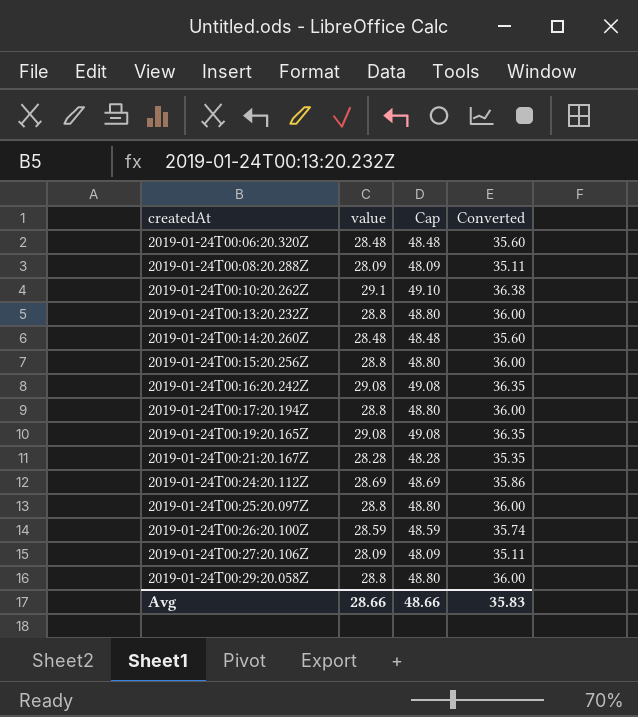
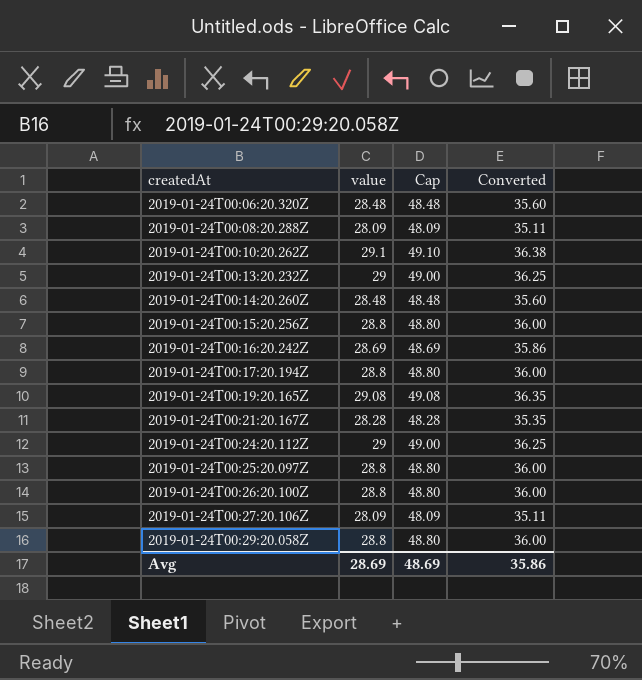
2019-01-24T00:13:20.232Z | value: 28.8 -> 29
2019-01-24T00:13:20.232Z | Cap: 48.80 -> 49.00
2019-01-24T00:13:20.232Z | Converted: 36.00 -> 36.25
2019-01-24T00:16:20.242Z | value: 29.08 -> 28.69
2019-01-24T00:16:20.242Z | Cap: 49.08 -> 48.69
2019-01-24T00:16:20.242Z | Converted: 36.35 -> 35.86
2019-01-24T00:24:20.112Z | value: 28.69 -> 29
2019-01-24T00:24:20.112Z | Cap: 48.69 -> 49.00
2019-01-24T00:24:20.112Z | Converted: 35.86 -> 36.25
2019-01-24T00:26:20.100Z | value: 28.59 -> 28.8
2019-01-24T00:26:20.100Z | Cap: 48.59 -> 48.80
2019-01-24T00:26:20.100Z | Converted: 35.74 -> 36.00
Avg | value: 28.66 -> 28.69
Avg | Cap: 48.66 -> 48.69
Avg | Converted: 35.83 -> 35.86

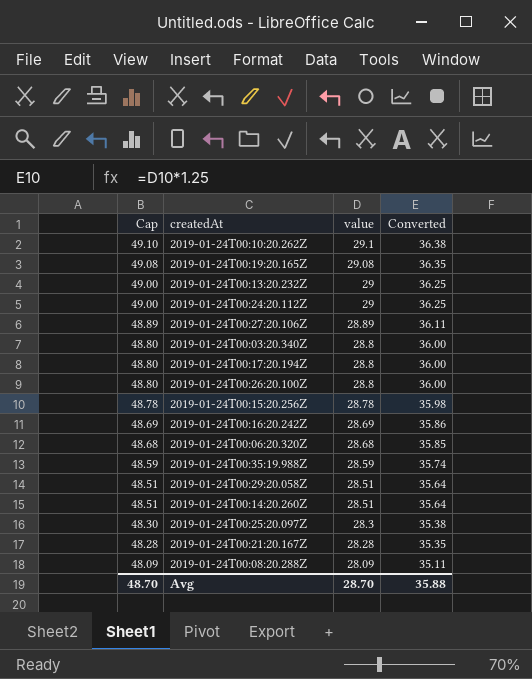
row order: createdAt ascending -> Cap descending
column Cap | position: 3 -> 1
2019-01-24T00:27:20.106Z | Cap: 48.09 -> 48.89
2019-01-24T00:27:20.106Z | value: 28.09 -> 28.89
2019-01-24T00:27:20.106Z | Converted: 35.11 -> 36.11
row 2019-01-24T00:03:20.340Z: none -> 48.80 | 28.8 | 36.00
2019-01-24T00:15:20.256Z | Cap: 48.80 -> 48.78
2019-01-24T00:15:20.256Z | value: 28.8 -> 28.78
2019-01-24T00:15:20.256Z | Converted: 36.00 -> 35.98
2019-01-24T00:06:20.320Z | Cap: 48.48 -> 48.68
2019-01-24T00:06:20.320Z | value: 28.48 -> 28.68
2019-01-24T00:06:20.320Z | Converted: 35.60 -> 35.85
row 2019-01-24T00:35:19.988Z: none -> 48.59 | 28.59 | 35.74
2019-01-24T00:29:20.058Z | Cap: 48.80 -> 48.51
2019-01-24T00:29:20.058Z | value: 28.8 -> 28.51
2019-01-24T00:29:20.058Z | Converted: 36.00 -> 35.64
2019-01-24T00:14:20.260Z | Cap: 48.48 -> 48.51
2019-01-24T00:14:20.260Z | value: 28.48 -> 28.51
2019-01-24T00:14:20.260Z | Converted: 35.60 -> 35.64
2019-01-24T00:25:20.097Z | Cap: 48.80 -> 48.30
2019-01-24T00:25:20.097Z | value: 28.8 -> 28.3
2019-01-24T00:25:20.097Z | Converted: 36.00 -> 35.38
Avg | Cap: 48.69 -> 48.70
Avg | value: 28.69 -> 28.70
Avg | Converted: 35.86 -> 35.88

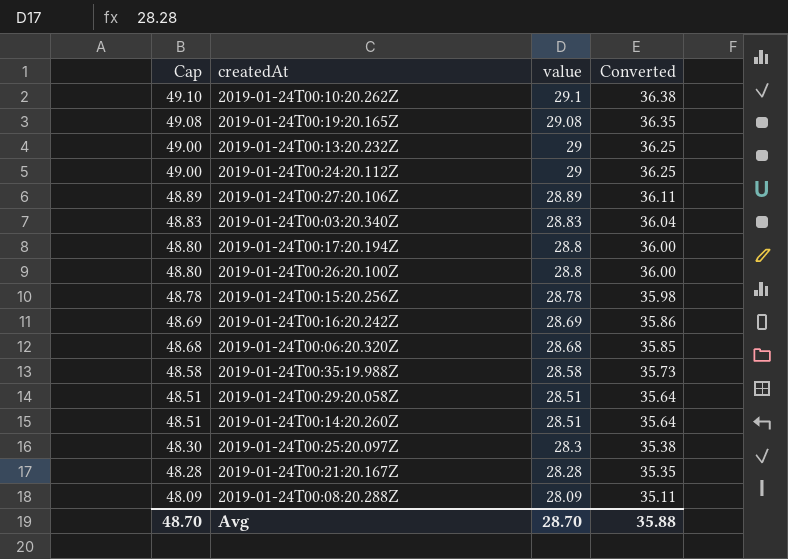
2019-01-24T00:03:20.340Z | Cap: 48.80 -> 48.83
2019-01-24T00:03:20.340Z | value: 28.8 -> 28.83
2019-01-24T00:03:20.340Z | Converted: 36.00 -> 36.04
2019-01-24T00:35:19.988Z | Cap: 48.59 -> 48.58
2019-01-24T00:35:19.988Z | value: 28.59 -> 28.58
2019-01-24T00:35:19.988Z | Converted: 35.74 -> 35.73

